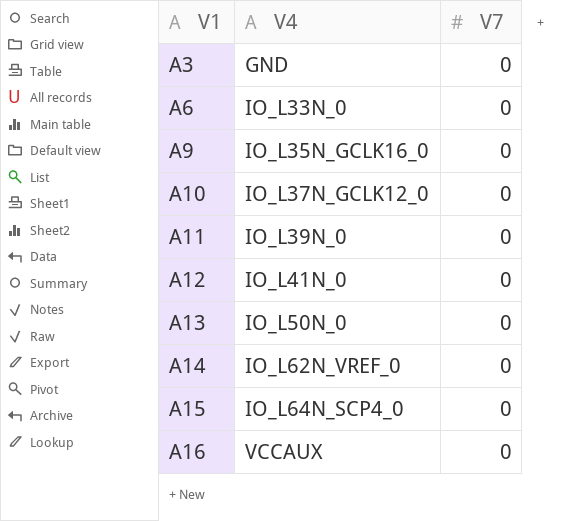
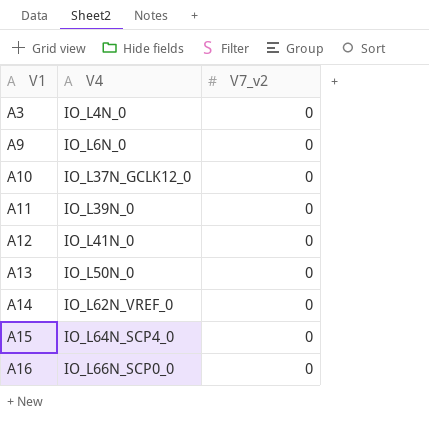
column name: V7 -> V7_v2
row A6: IO_L33N_0 | 0 -> none
A3 | V4: GND -> IO_L4N_0
A9 | V4: IO_L35N_GCLK16_0 -> IO_L6N_0
A16 | V4: VCCAUX -> IO_L66N_SCP0_0

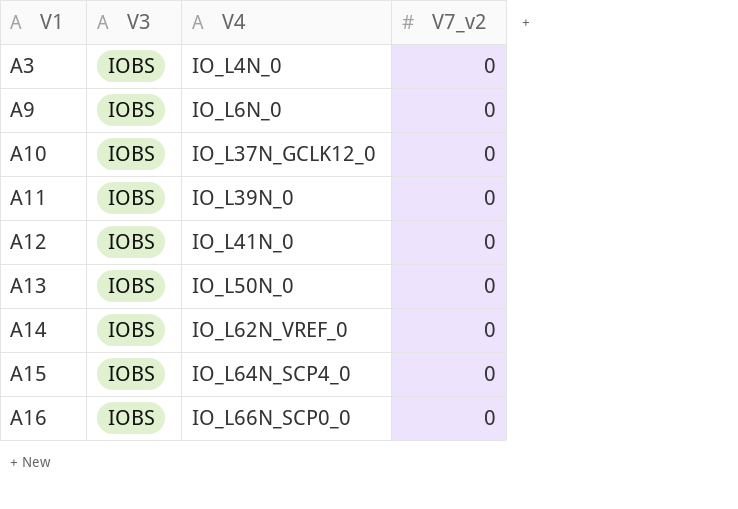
column V3 | position: none -> 2

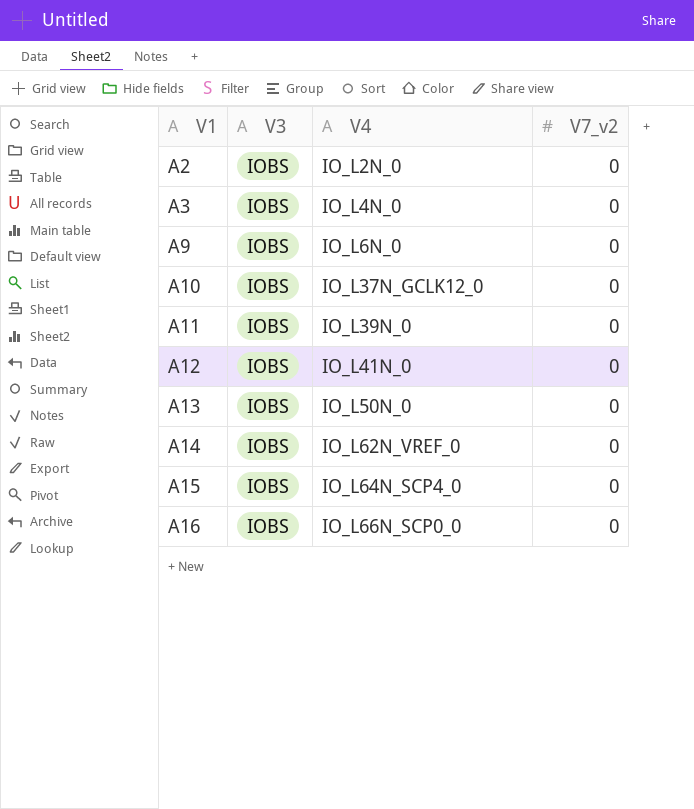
row A2: none -> IOBS | IO_L2N_0 | 0

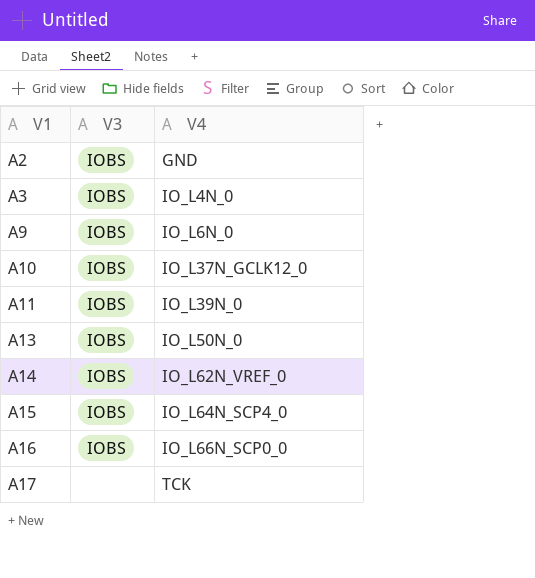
column V7_v2 | position: 4 -> none
row A12: IOBS | IO_L41N_0 | 0 -> none
A2 | V4: IO_L2N_0 -> GND
row A17: none -> none | TCK

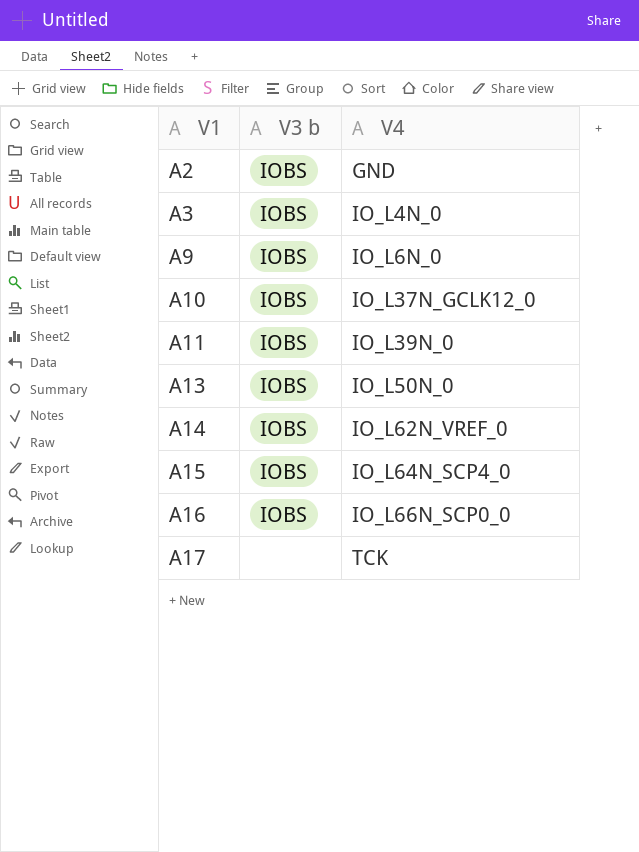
column name: V3 -> V3 b

